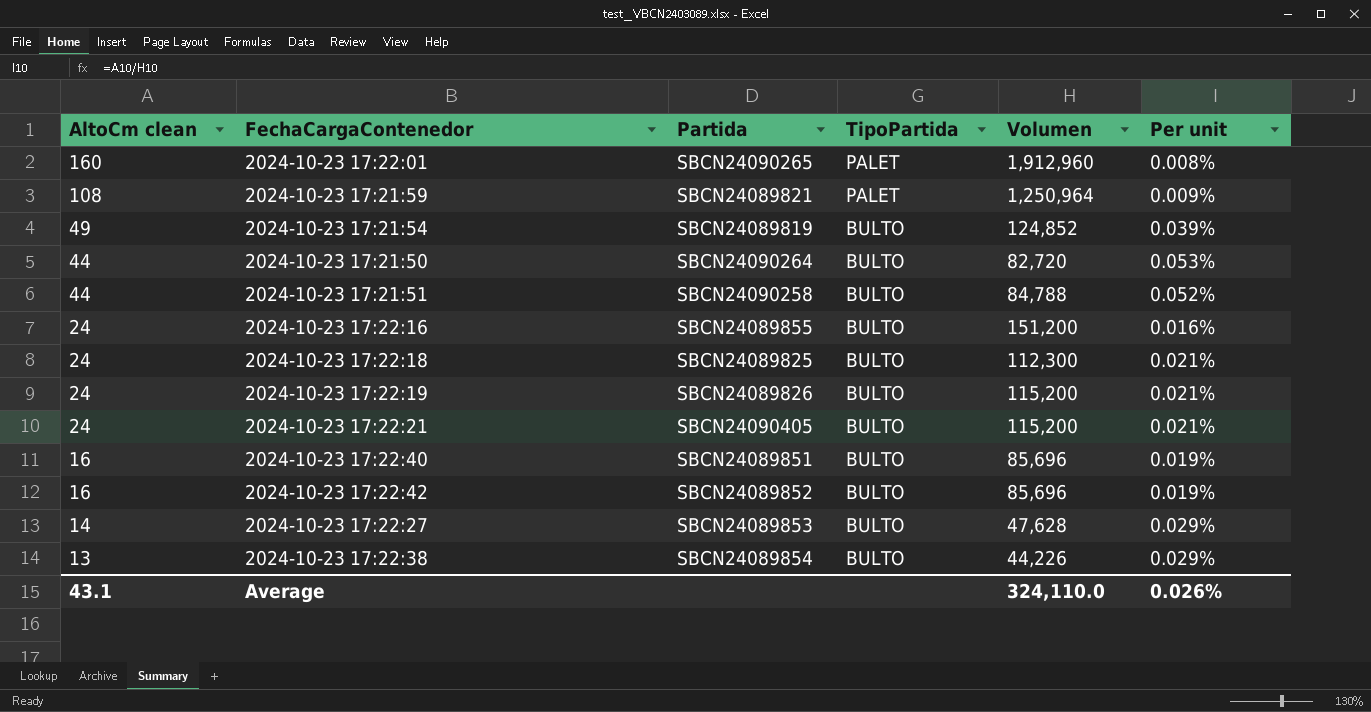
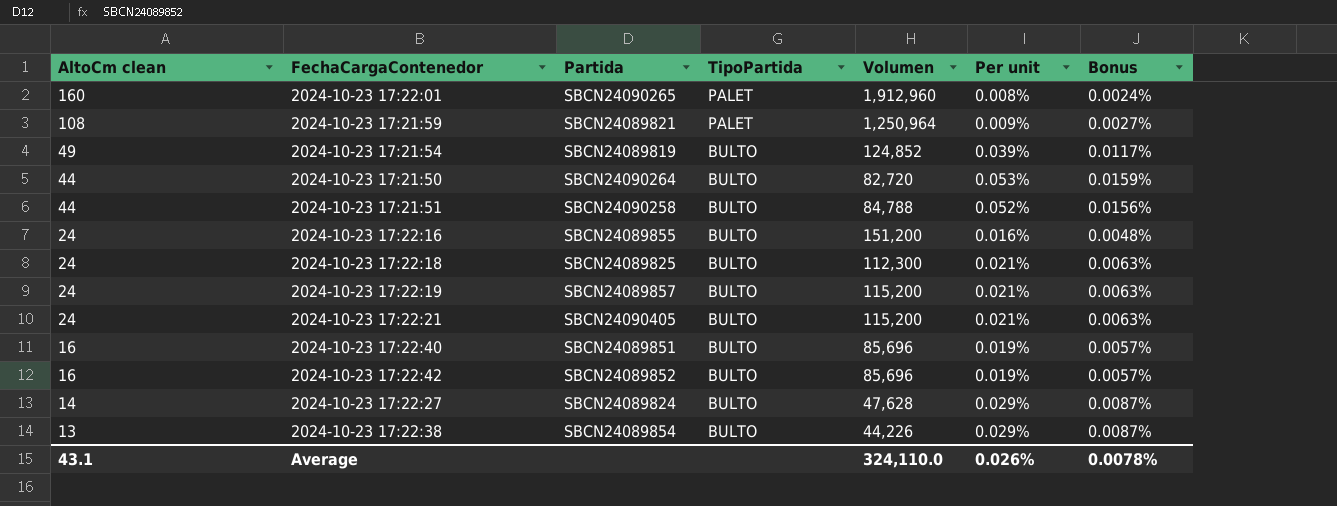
column Bonus | formula: none -> [Per unit] * 0.3
2024-10-23 17:22:19 | Partida: SBCN24089826 -> SBCN24089857
2024-10-23 17:22:27 | Partida: SBCN24089853 -> SBCN24089824

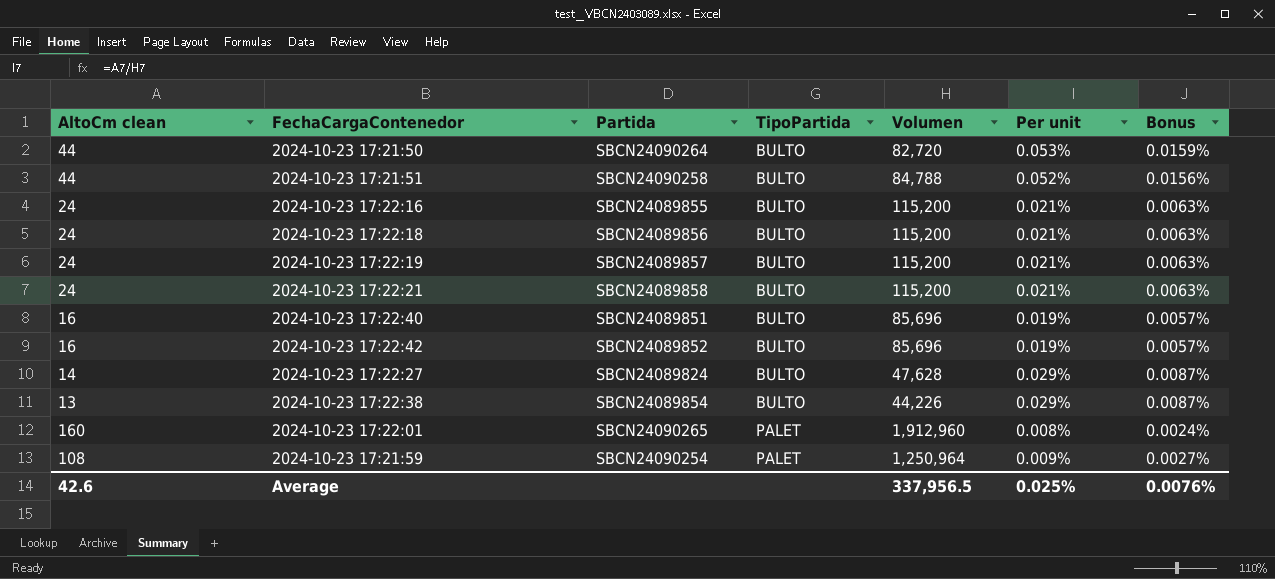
row order: AltoCm clean descending -> TipoPartida ascending
row 2024-10-23 17:21:54: 49 | SBCN24089819 | BULTO | 124,852 | 0.039% | 0.0117% -> none
2024-10-23 17:22:16 | Volumen: 151,200 -> 115,200
2024-10-23 17:22:16 | Per unit: 0.016% -> 0.021%
2024-10-23 17:22:16 | Bonus: 0.0048% -> 0.0063%
2024-10-23 17:22:18 | Partida: SBCN24089825 -> SBCN24089856
2024-10-23 17:22:18 | Volumen: 112,300 -> 115,200
2024-10-23 17:22:21 | Partida: SBCN24090405 -> SBCN24089858
2024-10-23 17:21:59 | Partida: SBCN24089821 -> SBCN24090254
Average | AltoCm clean: 43.1 -> 42.6
Average | Volumen: 324,110.0 -> 337,956.5
Average | Per unit: 0.026% -> 0.025%
Average | Bonus: 0.0078% -> 0.0076%

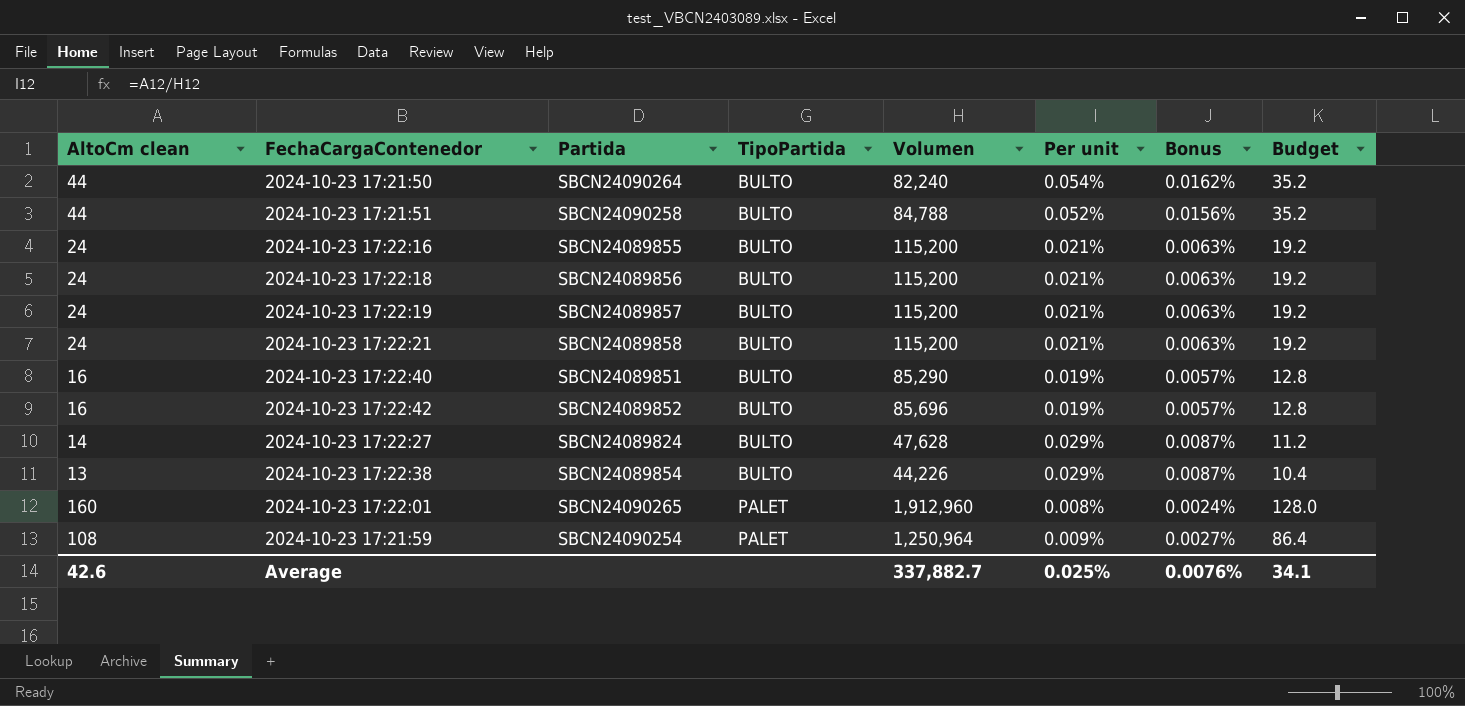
column Budget | formula: none -> [AltoCm clean] * 0.8
2024-10-23 17:21:50 | Volumen: 82,720 -> 82,240
2024-10-23 17:21:50 | Per unit: 0.053% -> 0.054%
2024-10-23 17:21:50 | Bonus: 0.0159% -> 0.0162%
2024-10-23 17:22:40 | Volumen: 85,696 -> 85,290
Average | Volumen: 337,956.5 -> 337,882.7

